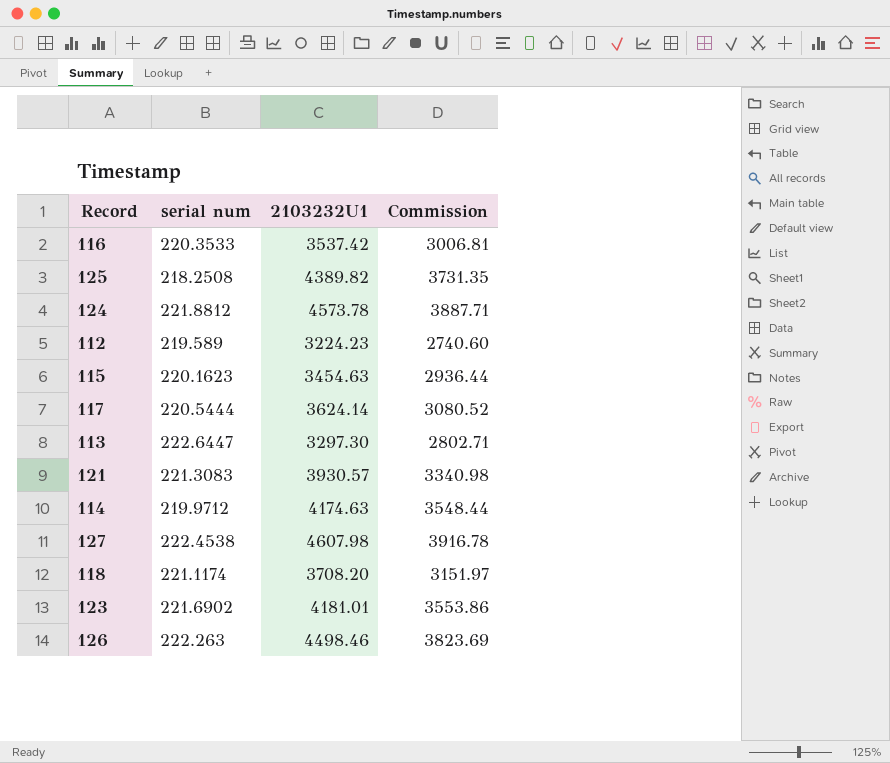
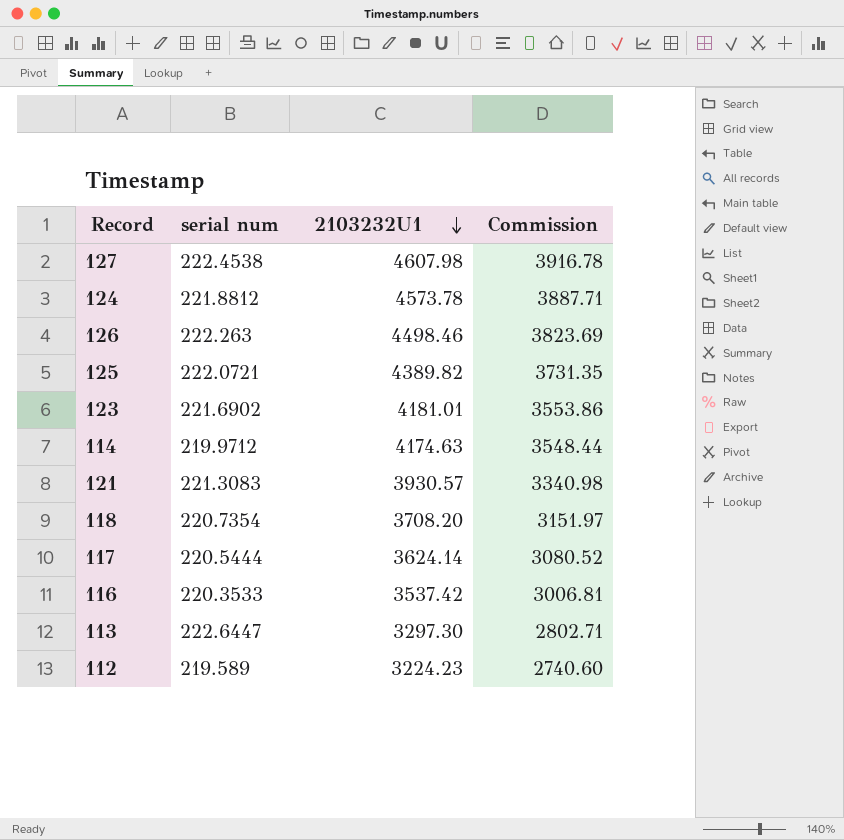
row order: none -> 2103232U1 descending
row 115: 220.1623 | 3454.63 | 2936.44 -> none
125 | serial num: 218.2508 -> 222.0721
118 | serial num: 221.1174 -> 220.7354

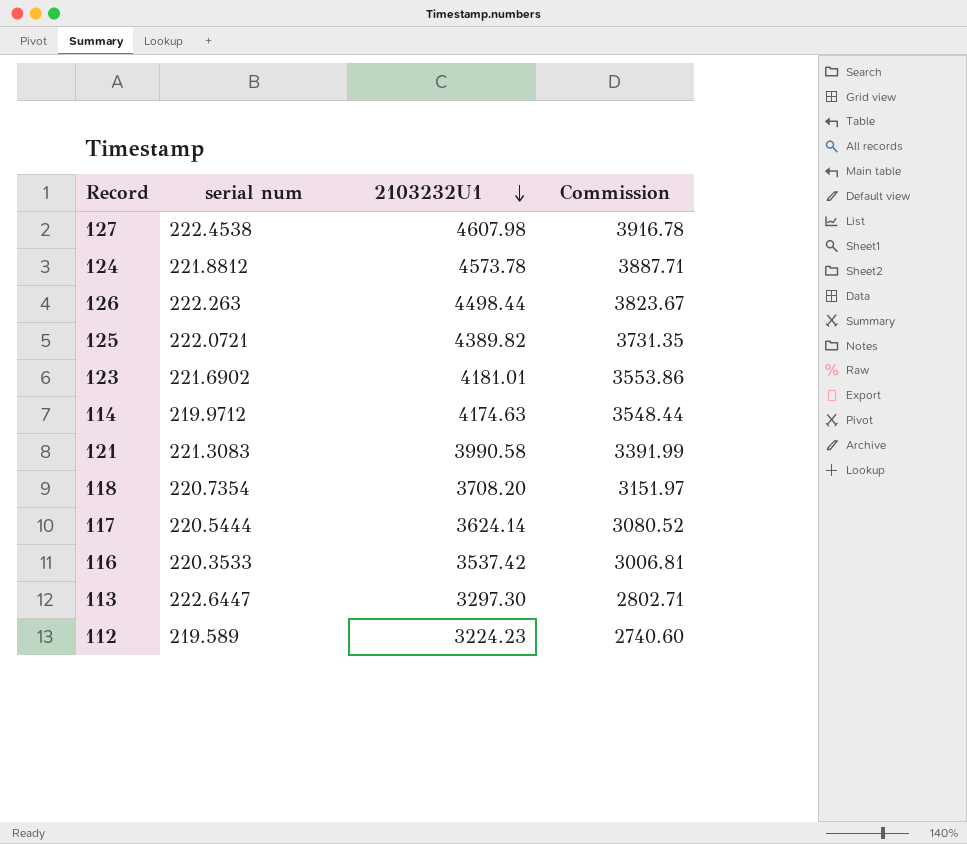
126 | 2103232U1: 4498.46 -> 4498.44
126 | Commission: 3823.69 -> 3823.67
121 | 2103232U1: 3930.57 -> 3990.58
121 | Commission: 3340.98 -> 3391.99

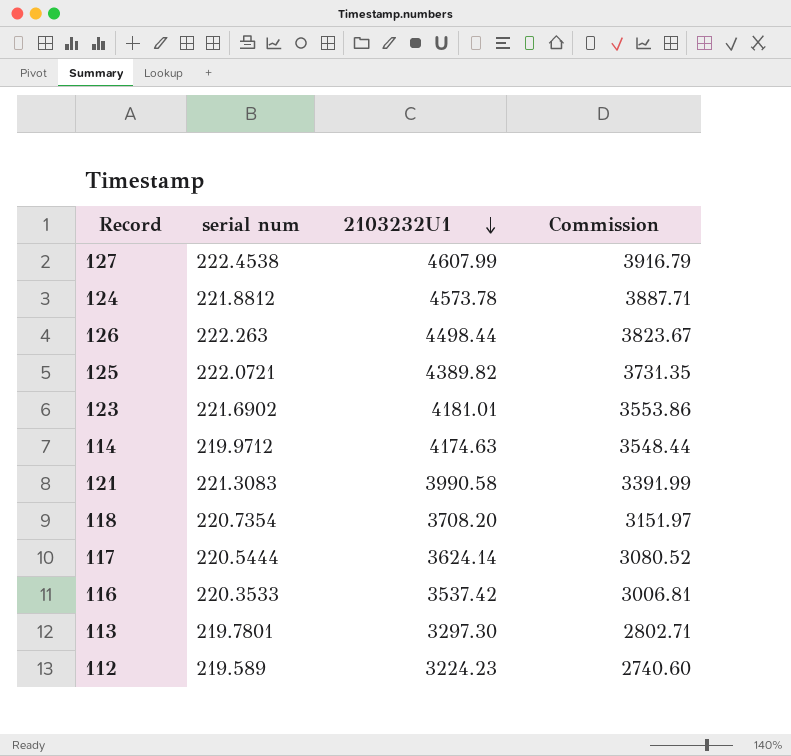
127 | 2103232U1: 4607.98 -> 4607.99
127 | Commission: 3916.78 -> 3916.79
113 | serial num: 222.6447 -> 219.7801

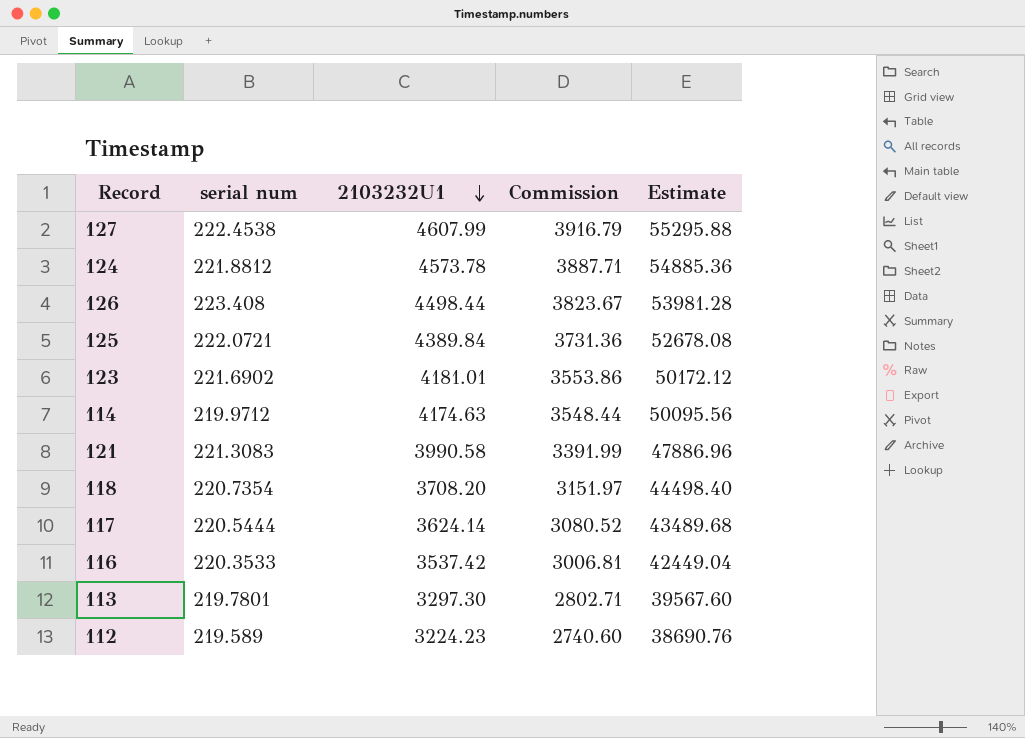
column Estimate | formula: none -> [2103232U1] * 12
126 | serial num: 222.263 -> 223.408
125 | 2103232U1: 4389.82 -> 4389.84
125 | Commission: 3731.35 -> 3731.36

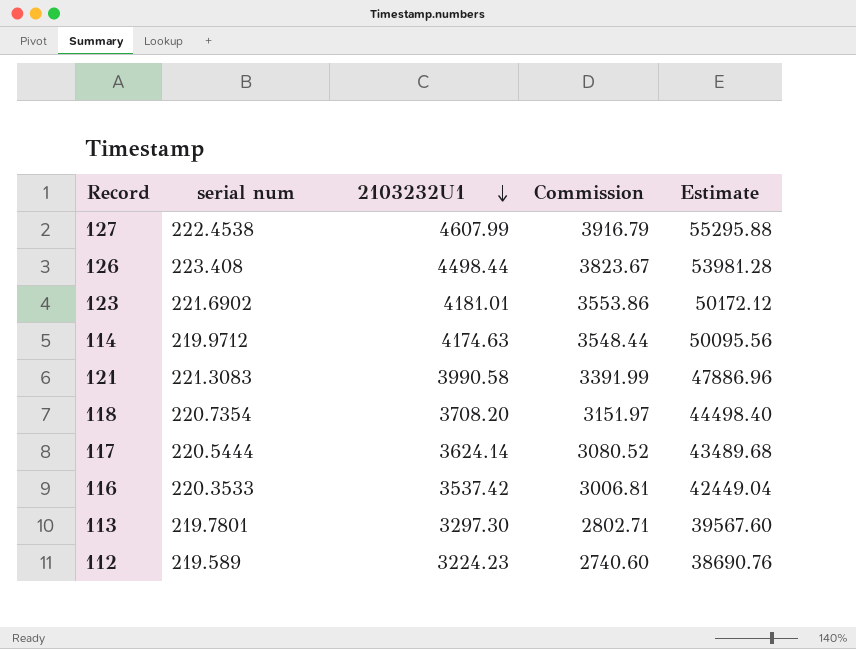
row 124: 221.8812 | 4573.78 | 3887.71 | 54885.36 -> none
row 125: 222.0721 | 4389.84 | 3731.36 | 52678.08 -> none

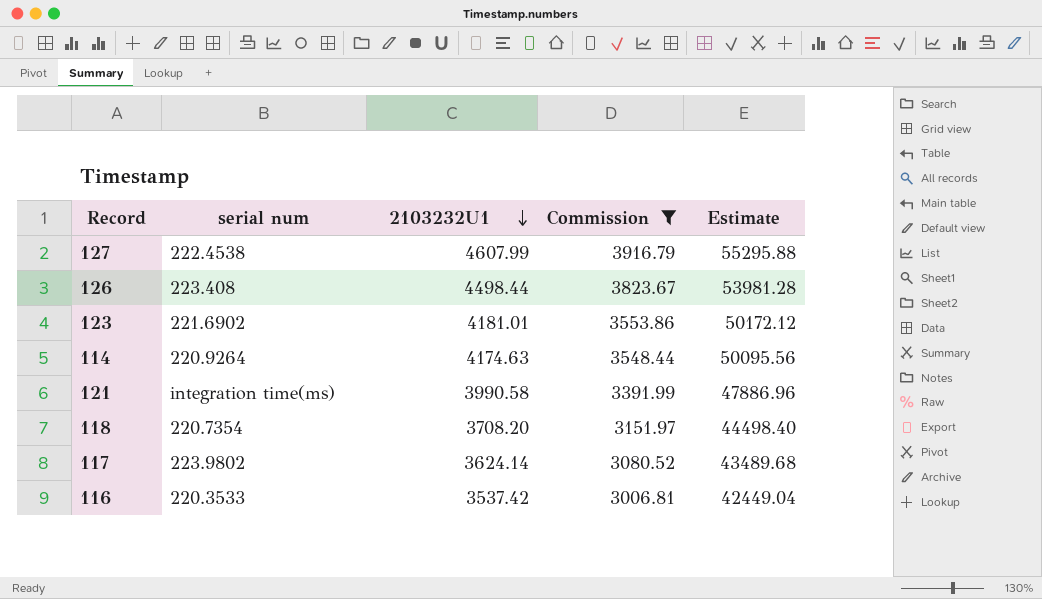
filter: none -> Commission >= 3006.81
114 | serial num: 219.9712 -> 220.9264
121 | serial num: 221.3083 -> integration time(ms)
117 | serial num: 220.5444 -> 223.9802

